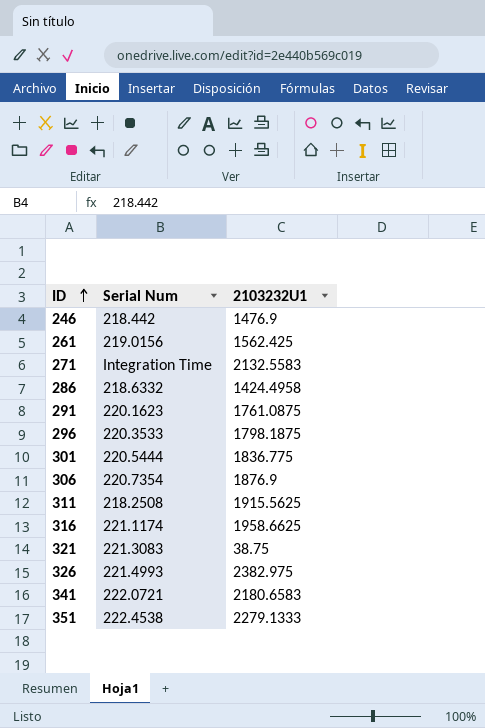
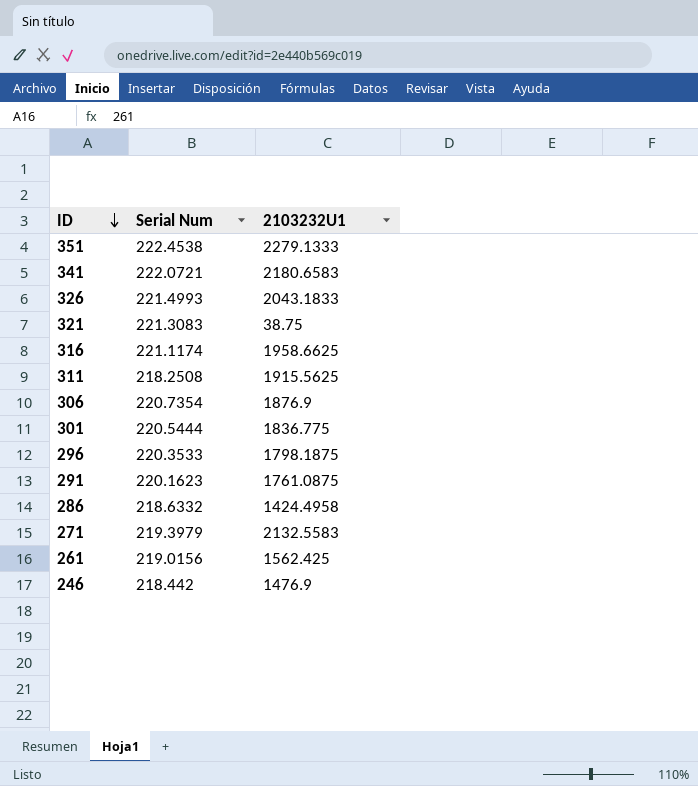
row order: ID ascending -> ID descending
326 | 2103232U1: 2382.975 -> 2043.1833
271 | Serial Num: Integration Time -> 219.3979

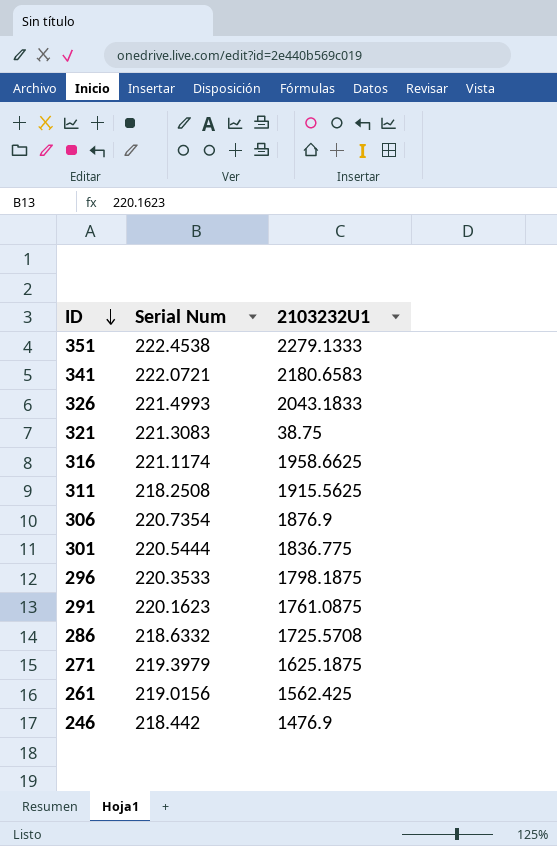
286 | 2103232U1: 1424.4958 -> 1725.5708
271 | 2103232U1: 2132.5583 -> 1625.1875

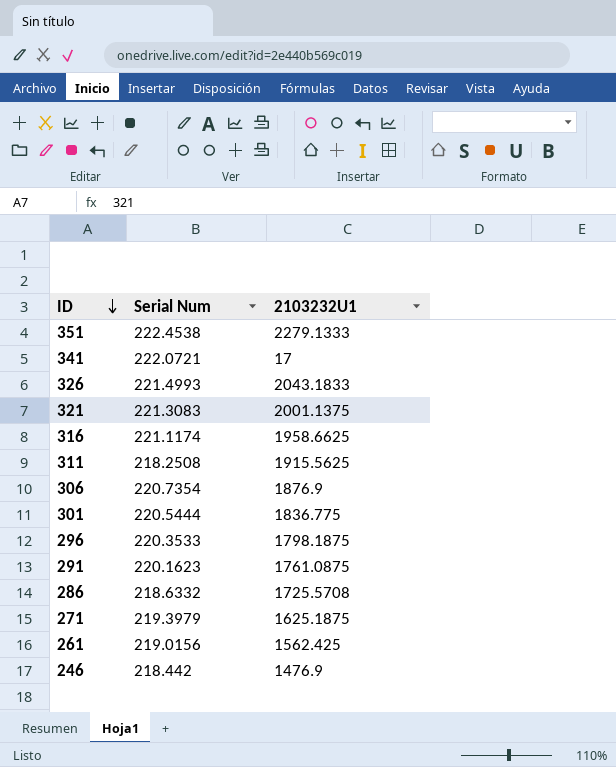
341 | 2103232U1: 2180.6583 -> 17
321 | 2103232U1: 38.75 -> 2001.1375

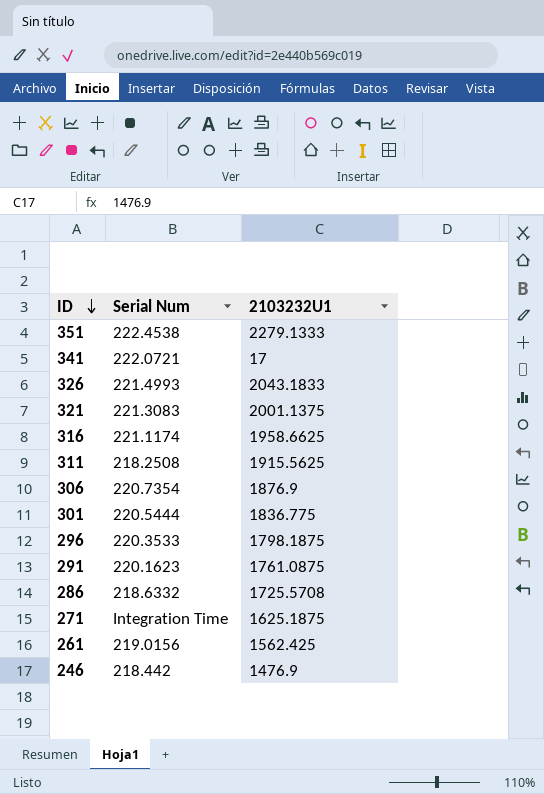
271 | Serial Num: 219.3979 -> Integration Time

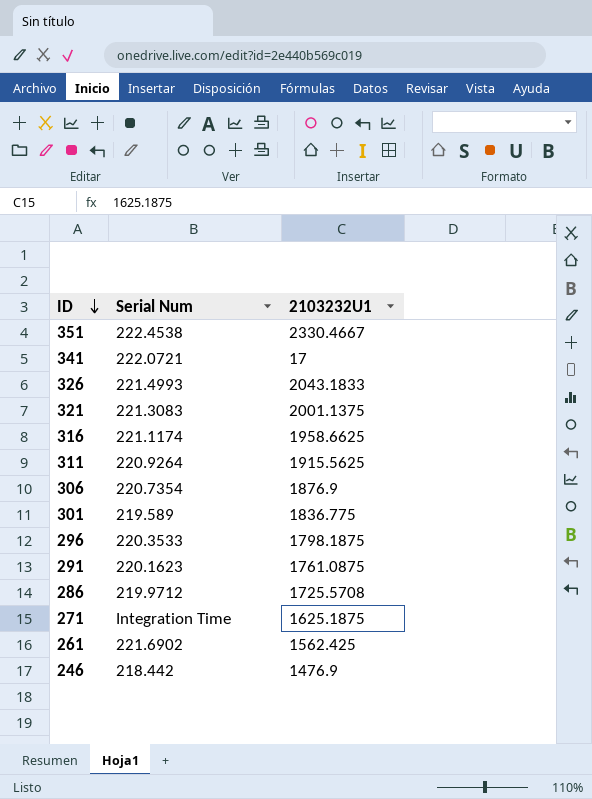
351 | 2103232U1: 2279.1333 -> 2330.4667
311 | Serial Num: 218.2508 -> 220.9264
301 | Serial Num: 220.5444 -> 219.589
286 | Serial Num: 218.6332 -> 219.9712
261 | Serial Num: 219.0156 -> 221.6902

